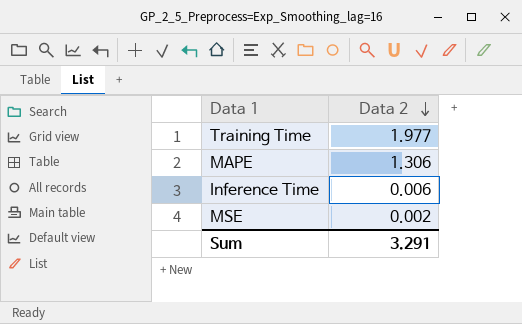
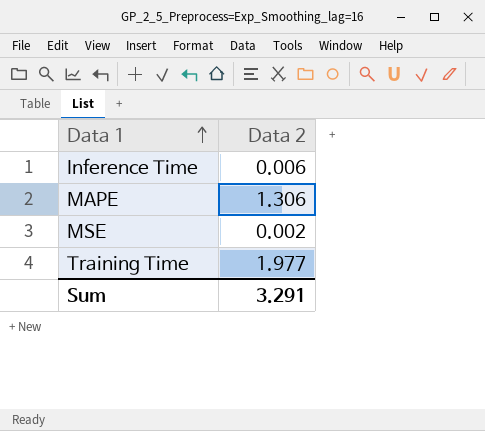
row order: Data 2 descending -> Data 1 ascending

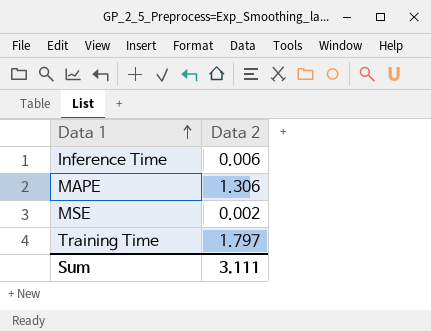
Training Time | Data 2: 1.977 -> 1.797
Sum | Data 2: 3.291 -> 3.111

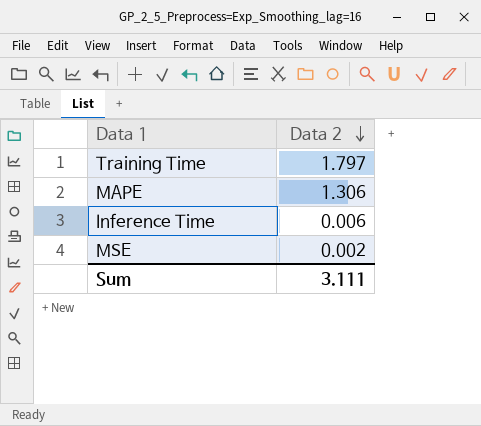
row order: Data 1 ascending -> Data 2 descending

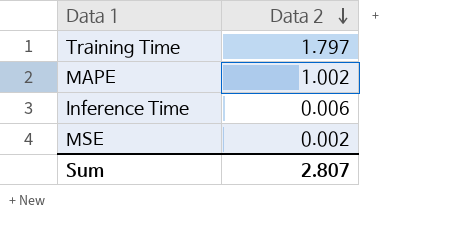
MAPE | Data 2: 1.306 -> 1.002
Sum | Data 2: 3.111 -> 2.807

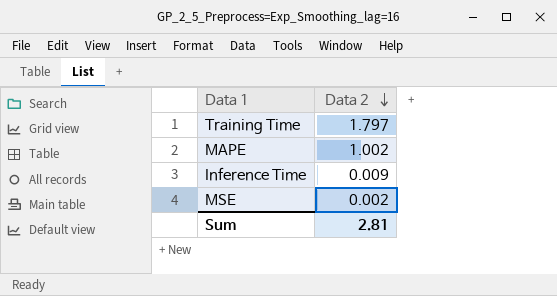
Inference Time | Data 2: 0.006 -> 0.009
Sum | Data 2: 2.807 -> 2.81

